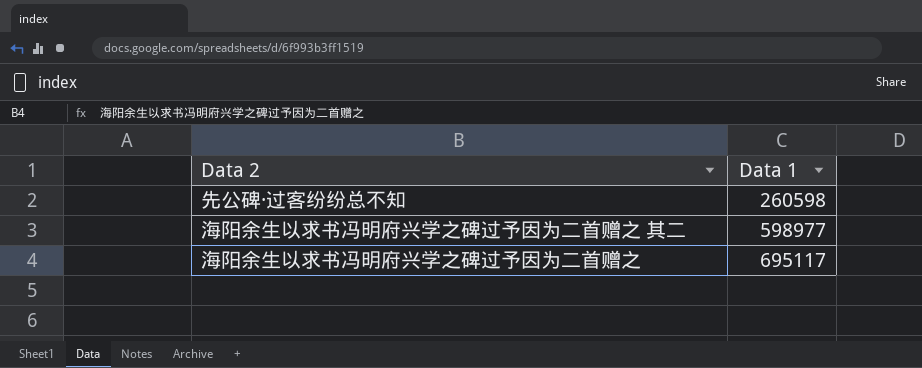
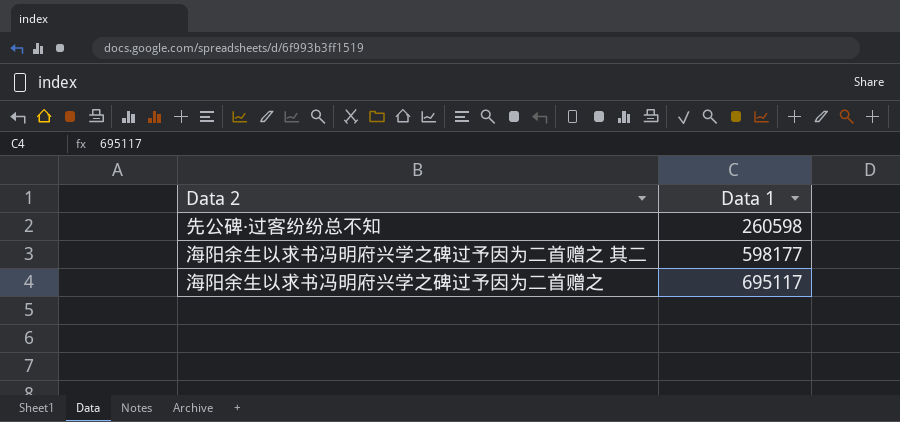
海阳余生以求书冯明府兴学之碑过予因为二首赠之 其二 | Data 1: 598977 -> 598177

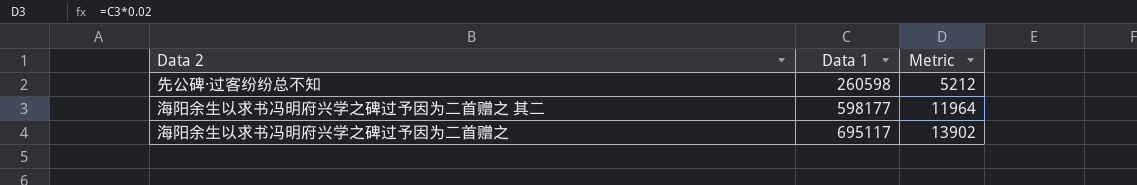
column Metric | formula: none -> [Data 1] * 0.02

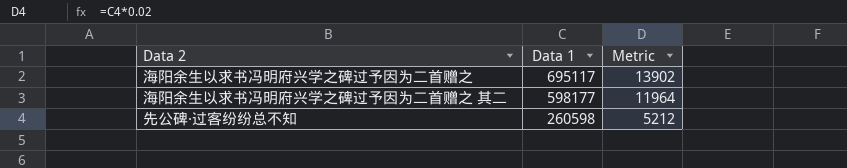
row order: Data 1 ascending -> Data 1 descending

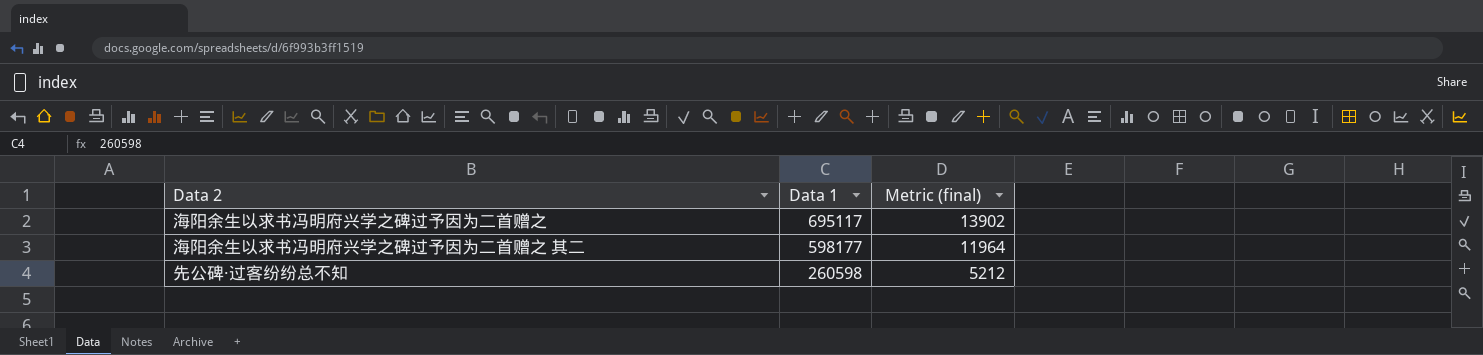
column name: Metric -> Metric (final)

